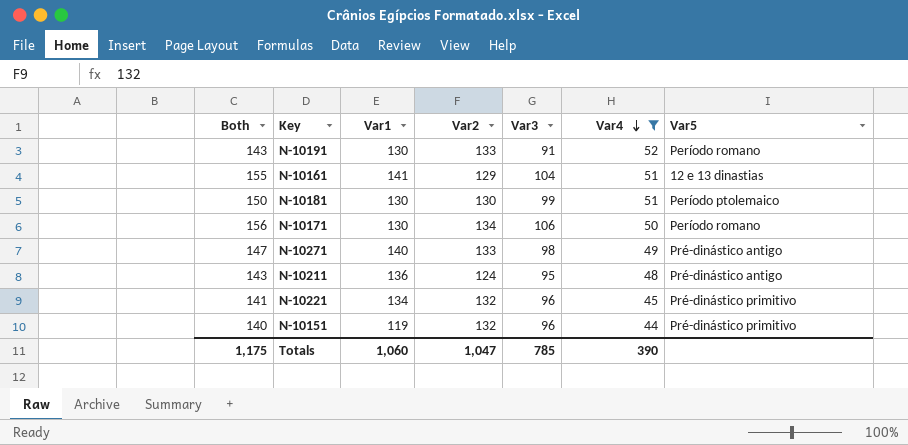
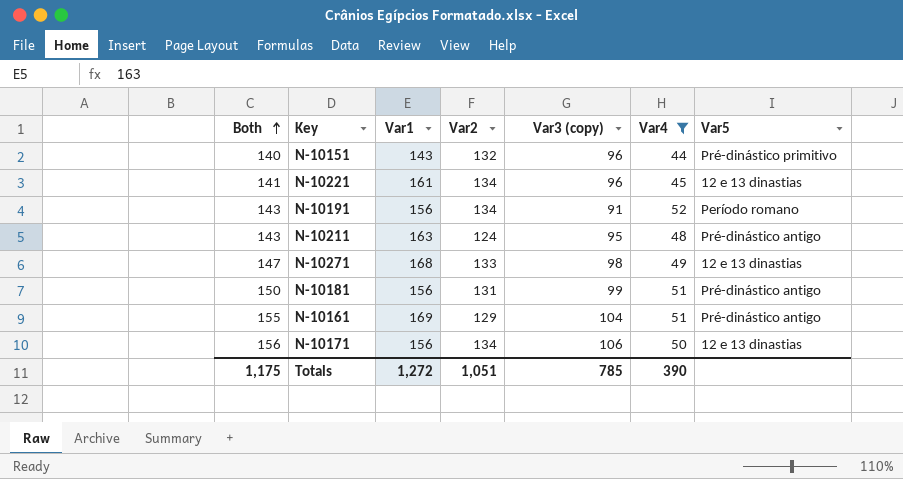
row order: Var4 descending -> Both ascending
column name: Var3 -> Var3 (copy)
N-10151 | Var1: 119 -> 143
N-10221 | Var1: 134 -> 161
N-10221 | Var2: 132 -> 134
N-10221 | Var5: Pré-dinástico primitivo -> 12 e 13 dinastias
N-10191 | Var1: 130 -> 156
N-10191 | Var2: 133 -> 134
N-10211 | Var1: 136 -> 163
N-10271 | Var1: 140 -> 168
N-10271 | Var5: Pré-dinástico antigo -> 12 e 13 dinastias
N-10181 | Var1: 130 -> 156
N-10181 | Var2: 130 -> 131
N-10181 | Var5: Período ptolemaico -> Pré-dinástico antigo
N-10161 | Var1: 141 -> 169
N-10161 | Var5: 12 e 13 dinastias -> Pré-dinástico antigo
N-10171 | Var1: 130 -> 156
N-10171 | Var5: Período romano -> 12 e 13 dinastias
Totals | Var1: 1,060 -> 1,272
Totals | Var2: 1,047 -> 1,051

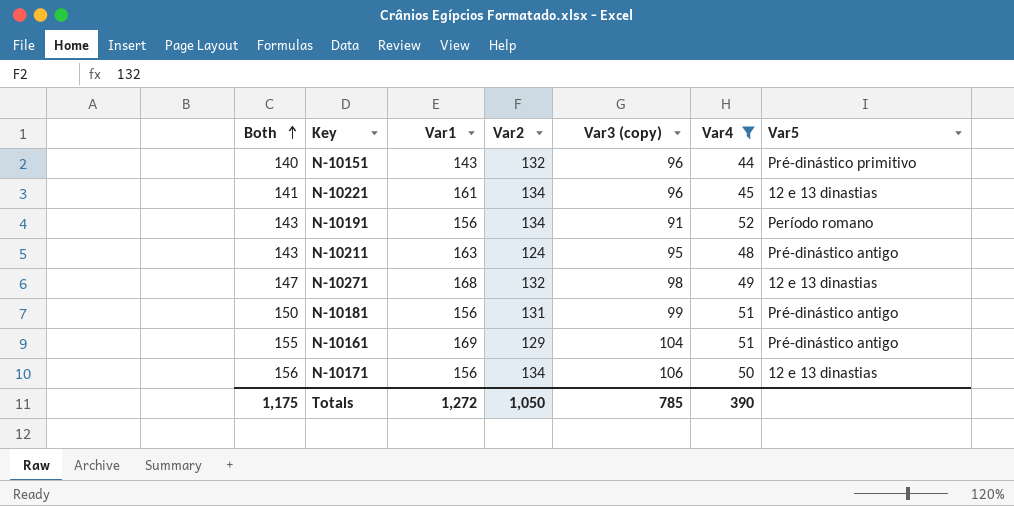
N-10271 | Var2: 133 -> 132
Totals | Var2: 1,051 -> 1,050

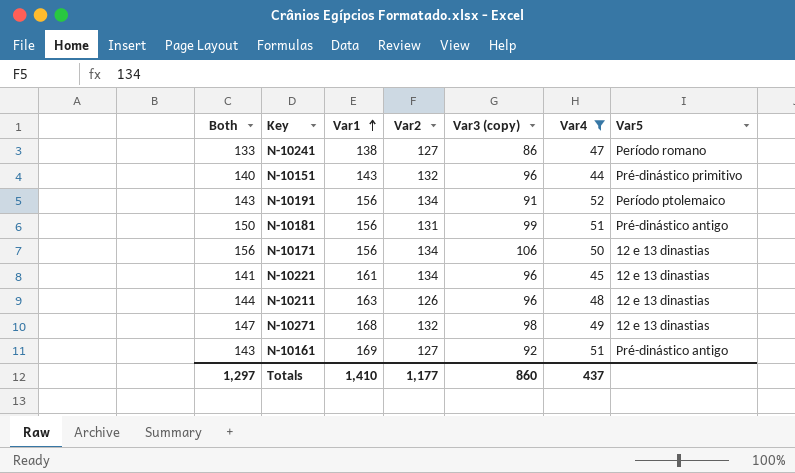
row order: Both ascending -> Var1 ascending
row N-10241: none -> 133 | 138 | 127 | 86 | 47 | Período romano
N-10191 | Var5: Período romano -> Período ptolemaico
N-10211 | Both: 143 -> 144
N-10211 | Var2: 124 -> 126
N-10211 | Var3 (copy): 95 -> 96
N-10211 | Var5: Pré-dinástico antigo -> 12 e 13 dinastias
N-10161 | Both: 155 -> 143
N-10161 | Var2: 129 -> 127
N-10161 | Var3 (copy): 104 -> 92
Totals | Both: 1,175 -> 1,297
Totals | Var1: 1,272 -> 1,410
Totals | Var2: 1,050 -> 1,177
Totals | Var3 (copy): 785 -> 860
Totals | Var4: 390 -> 437

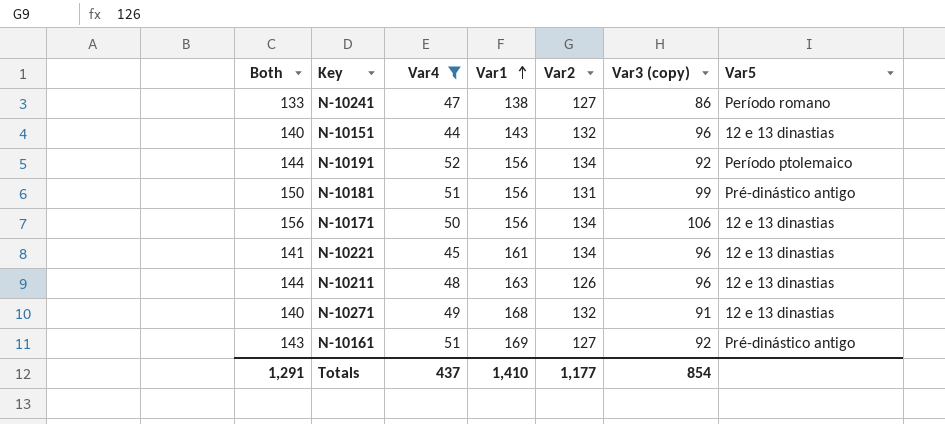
column Var4 | position: 6 -> 3
N-10151 | Var5: Pré-dinástico primitivo -> 12 e 13 dinastias
N-10191 | Both: 143 -> 144
N-10191 | Var3 (copy): 91 -> 92
N-10271 | Both: 147 -> 140
N-10271 | Var3 (copy): 98 -> 91
Totals | Both: 1,297 -> 1,291
Totals | Var3 (copy): 860 -> 854

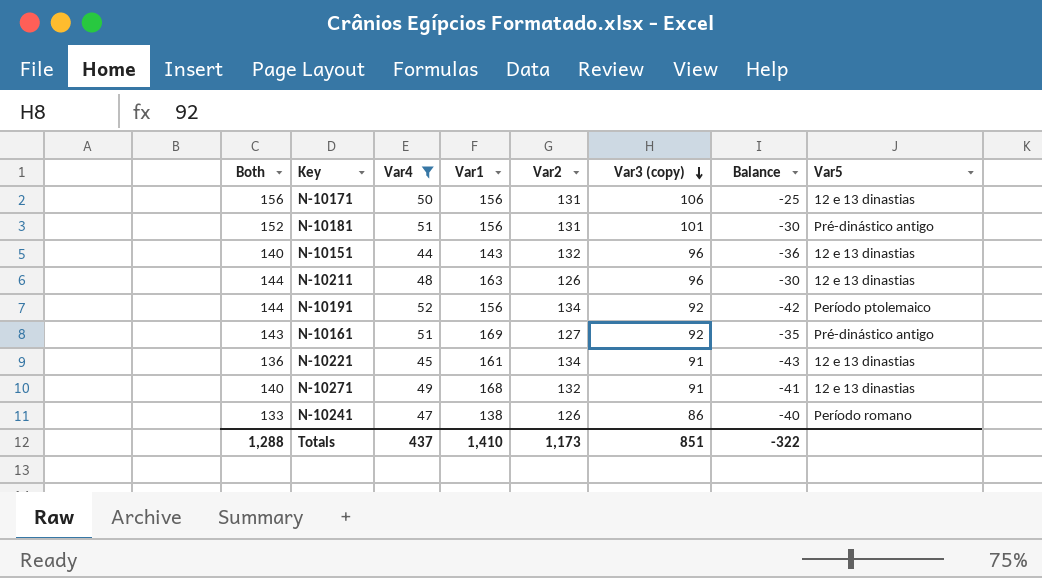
row order: Var1 ascending -> Var3 (copy) descending
column Balance | formula: none -> [Var3 (copy)] - [Var2]
N-10171 | Var2: 134 -> 131
N-10181 | Both: 150 -> 152
N-10181 | Var3 (copy): 99 -> 101
N-10221 | Both: 141 -> 136
N-10221 | Var3 (copy): 96 -> 91
N-10241 | Var2: 127 -> 126
Totals | Both: 1,291 -> 1,288
Totals | Var2: 1,177 -> 1,173
Totals | Var3 (copy): 854 -> 851

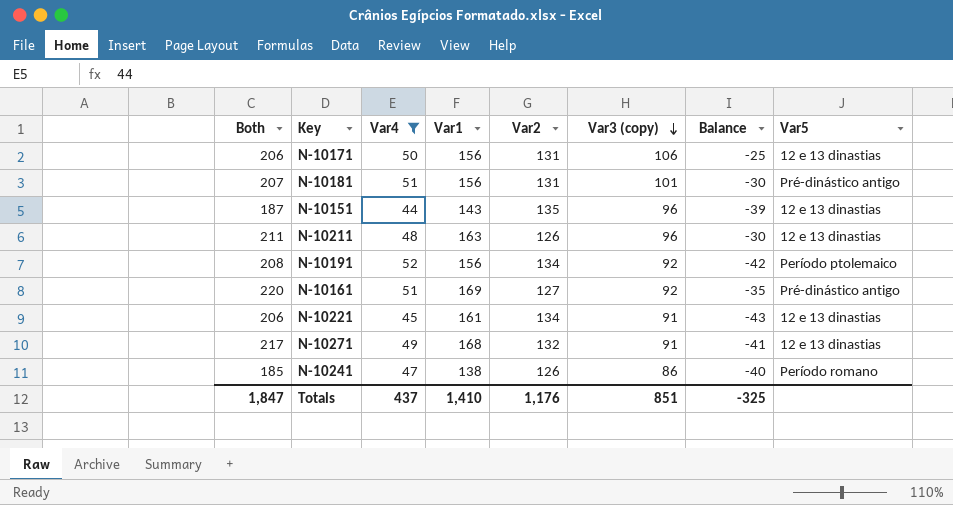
column Both | formula: [Var4] + [Var3 (copy)] -> [Var4] + [Var1]
N-10151 | Var2: 132 -> 135
N-10151 | Balance: -36 -> -39
Totals | Both: 1,288 -> 1,847
Totals | Var2: 1,173 -> 1,176
Totals | Balance: -322 -> -325

